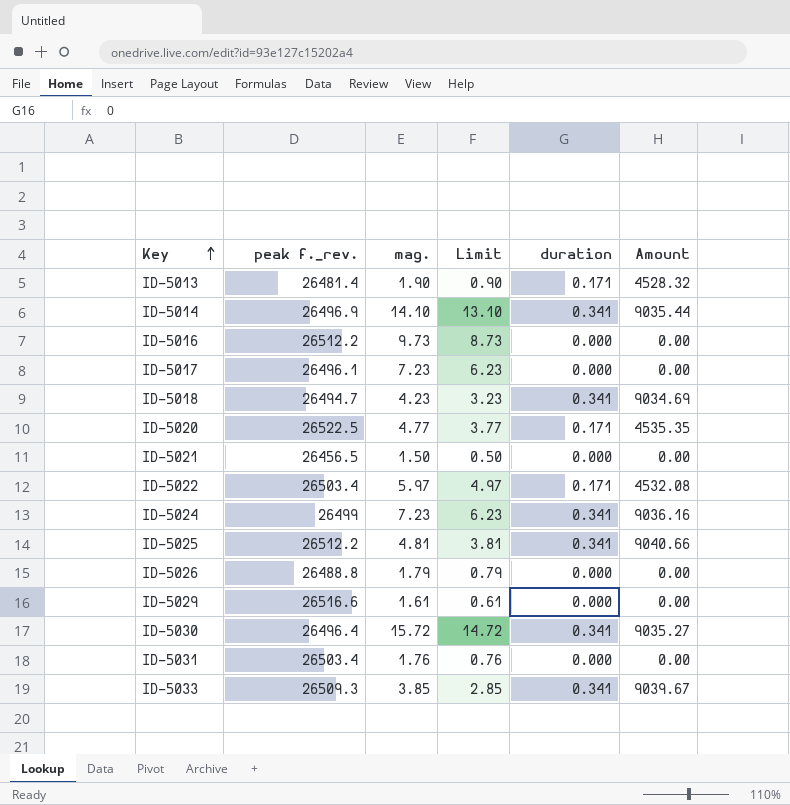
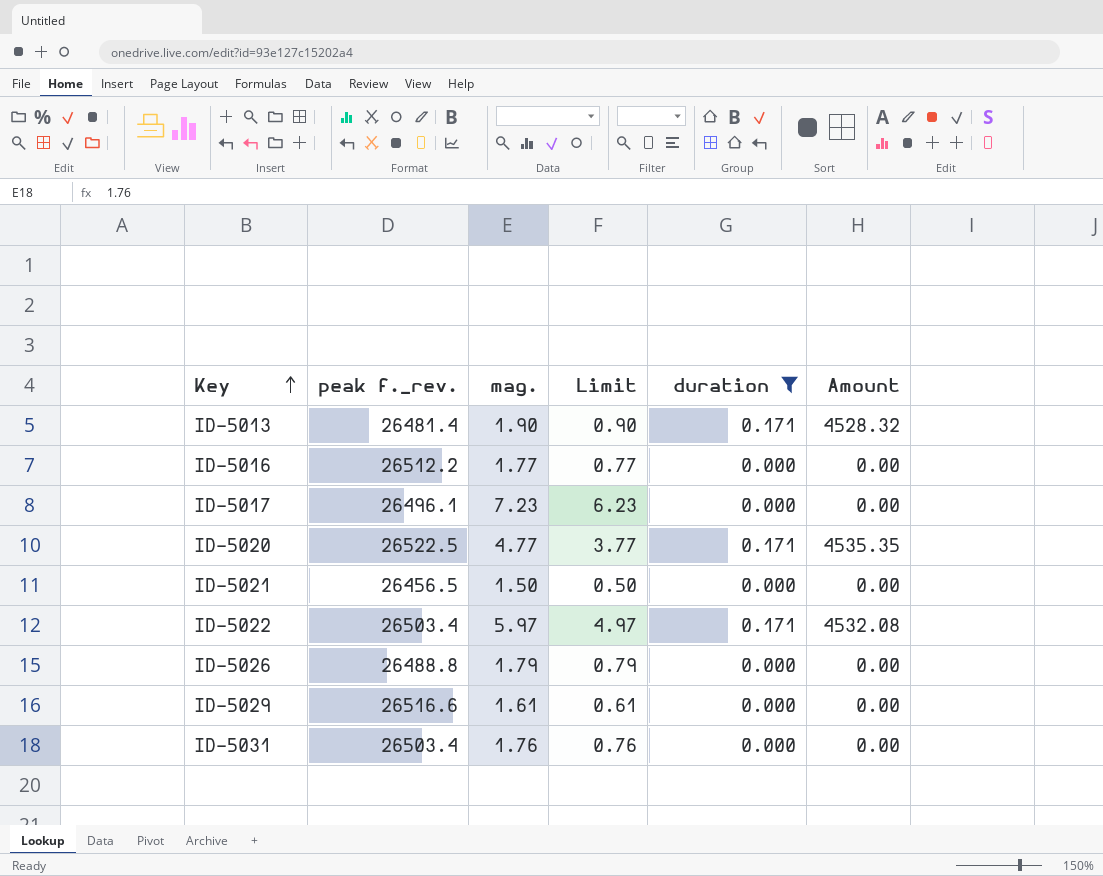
filter: none -> duration != 0.341
ID-5016 | mag.: 9.73 -> 1.77
ID-5016 | Limit: 8.73 -> 0.77

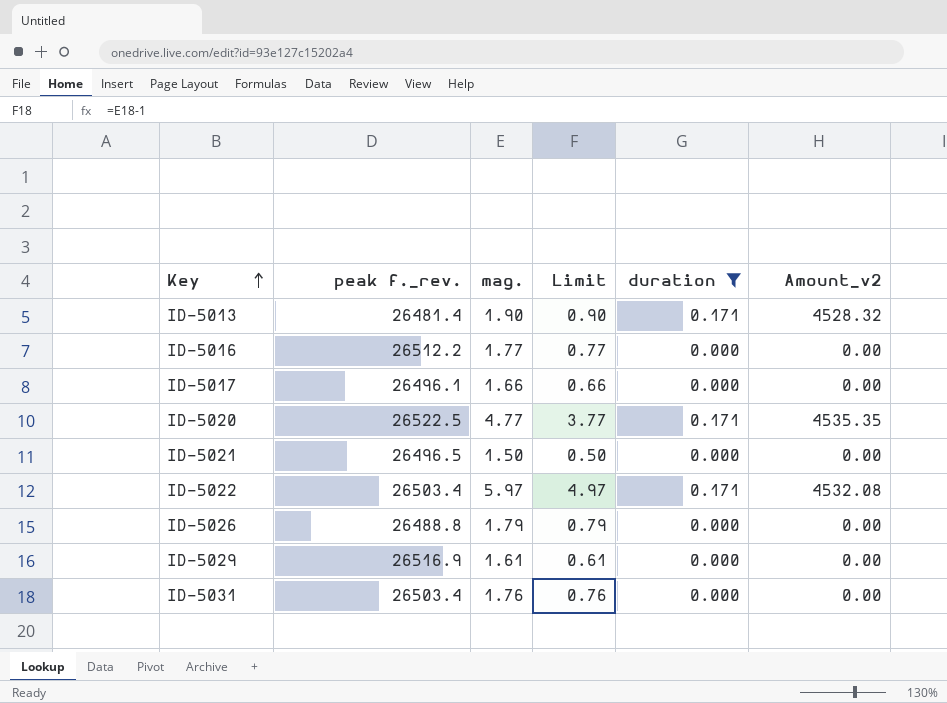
column name: Amount -> Amount_v2
ID-5017 | mag.: 7.23 -> 1.66
ID-5017 | Limit: 6.23 -> 0.66
ID-5021 | peak f._rev.: 26456.5 -> 26496.5
ID-5029 | peak f._rev.: 26516.6 -> 26516.9

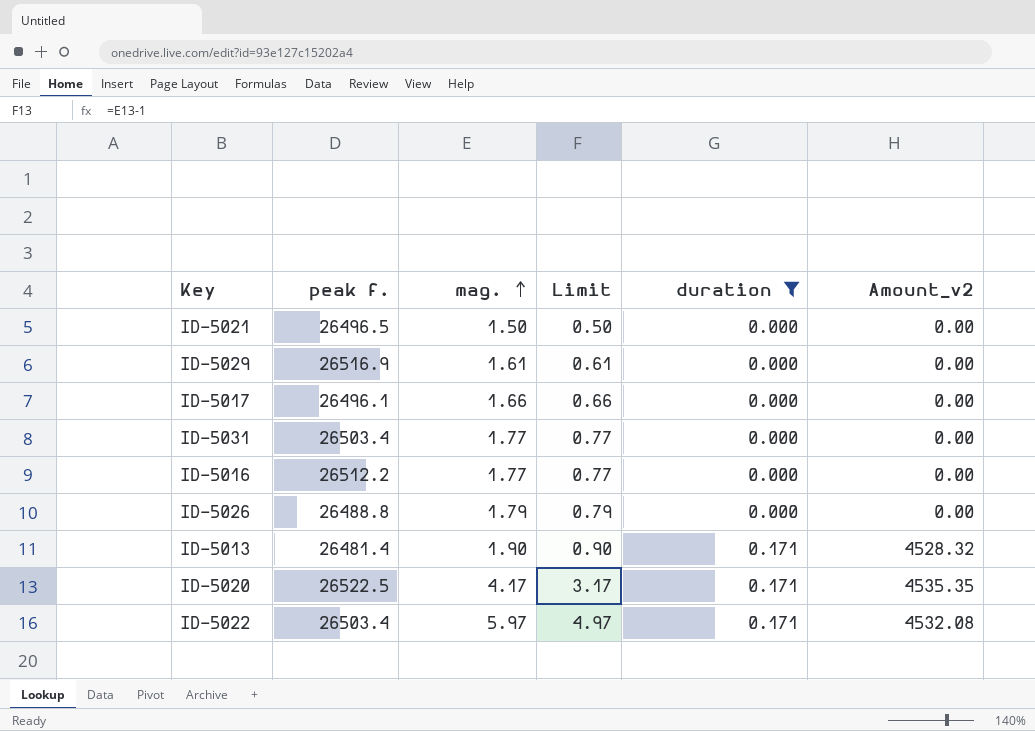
row order: Key ascending -> mag. ascending
column name: peak f._rev. -> peak f.
ID-5031 | mag.: 1.76 -> 1.77
ID-5031 | Limit: 0.76 -> 0.77
ID-5020 | mag.: 4.77 -> 4.17
ID-5020 | Limit: 3.77 -> 3.17

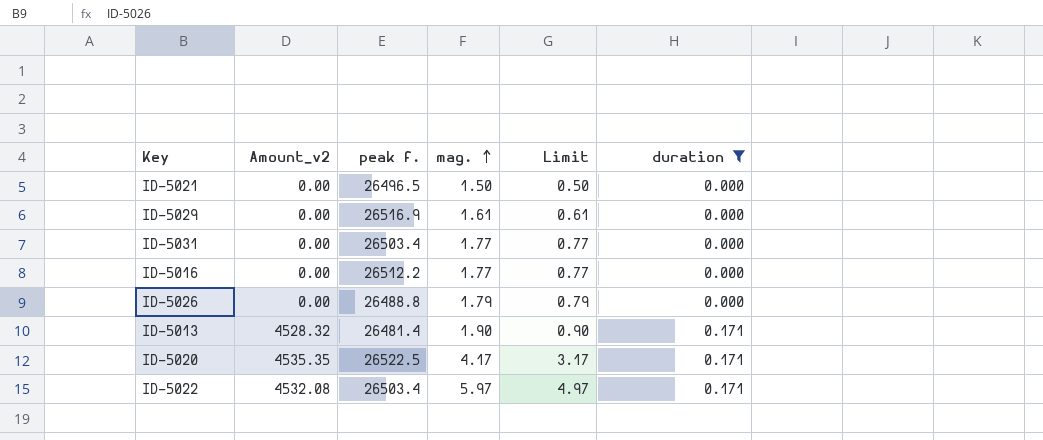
column Amount_v2 | position: 6 -> 2
row ID-5017: 26496.1 | 1.66 | 0.66 | 0.000 | 0.00 -> none

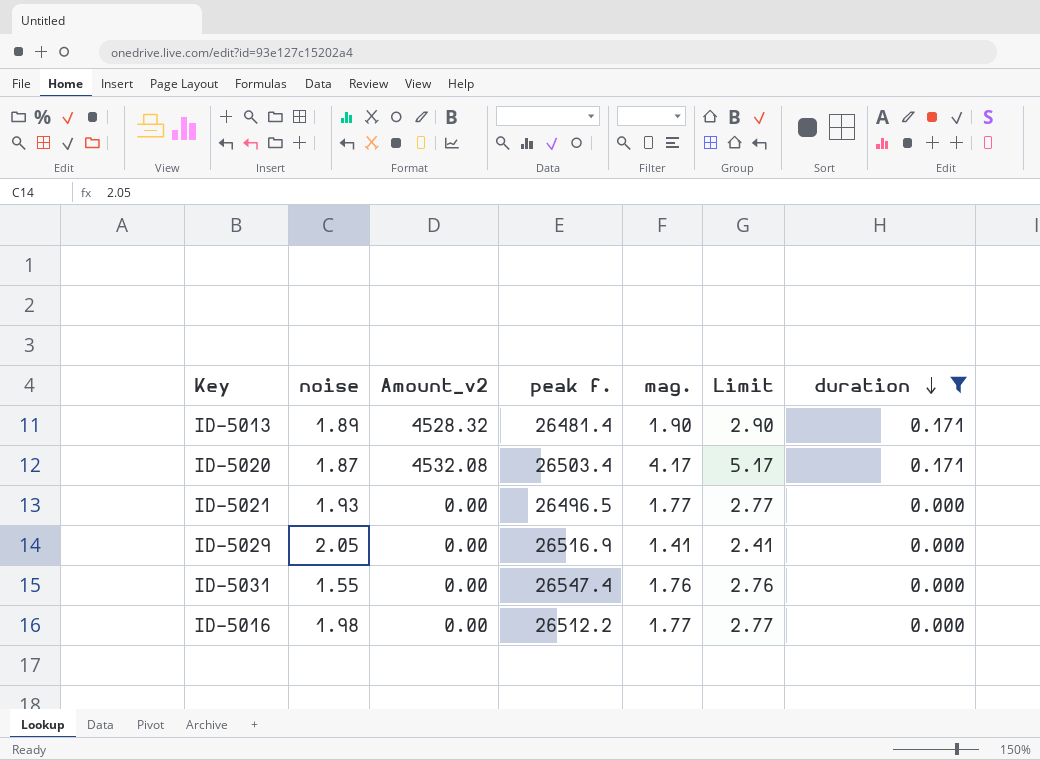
row order: mag. ascending -> duration descending
column noise | position: none -> 2
column Limit | formula: [mag.] - 1 -> [mag.] + 1
row ID-5026: 0.00 | 26488.8 | 1.79 | 0.79 | 0.000 -> none
row ID-5022: 4532.08 | 26503.4 | 5.97 | 4.97 | 0.171 -> none
ID-5020 | Amount_v2: 4535.35 -> 4532.08
ID-5020 | peak f.: 26522.5 -> 26503.4
ID-5021 | mag.: 1.50 -> 1.77
ID-5029 | mag.: 1.61 -> 1.41
ID-5031 | peak f.: 26503.4 -> 26547.4
ID-5031 | mag.: 1.77 -> 1.76

